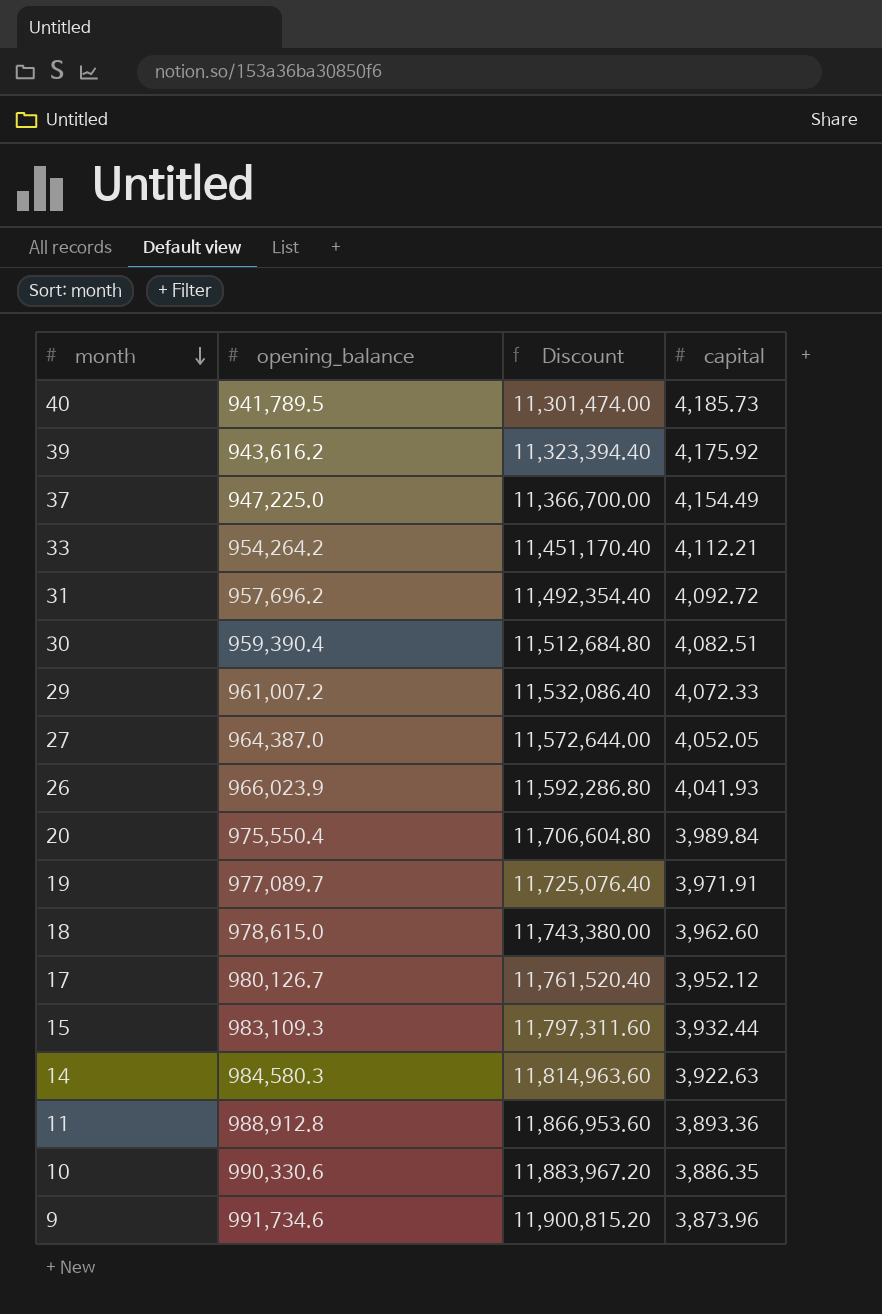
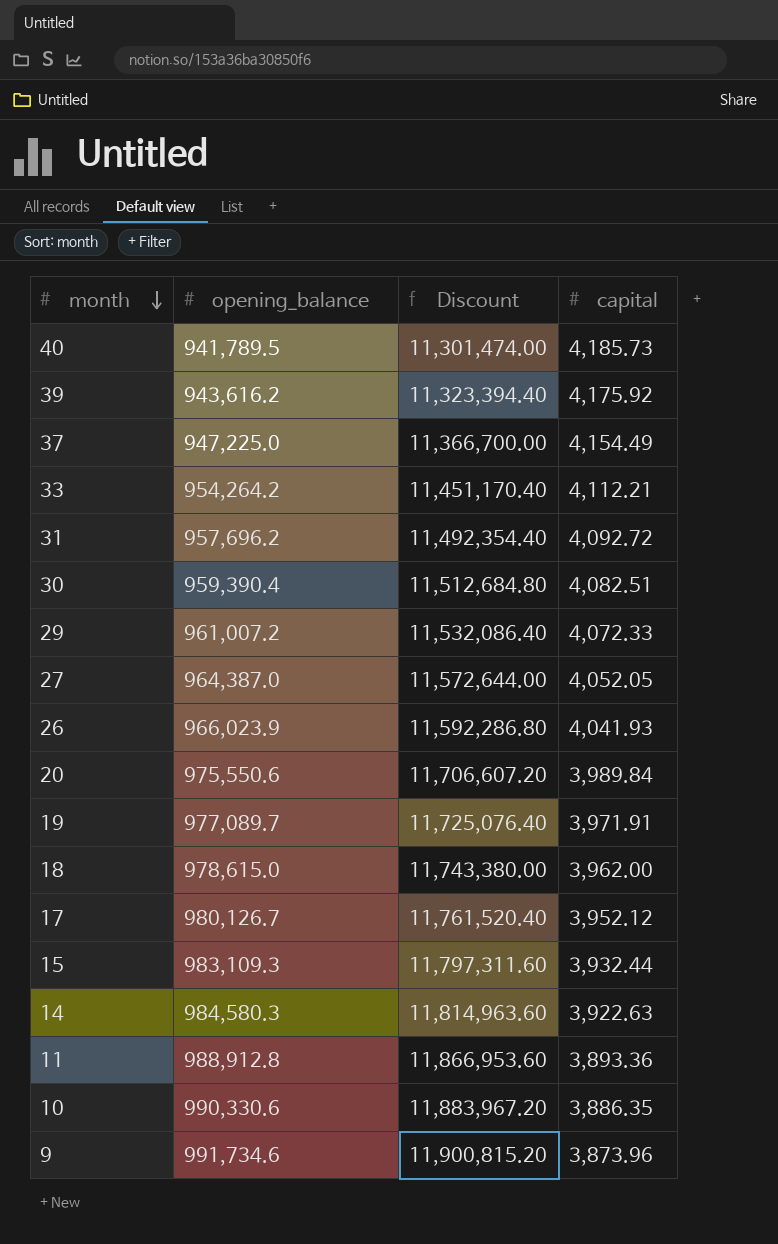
20 | opening_balance: 975,550.4 -> 975,550.6
20 | Discount: 11,706,604.80 -> 11,706,607.20
18 | capital: 3,962.60 -> 3,962.00

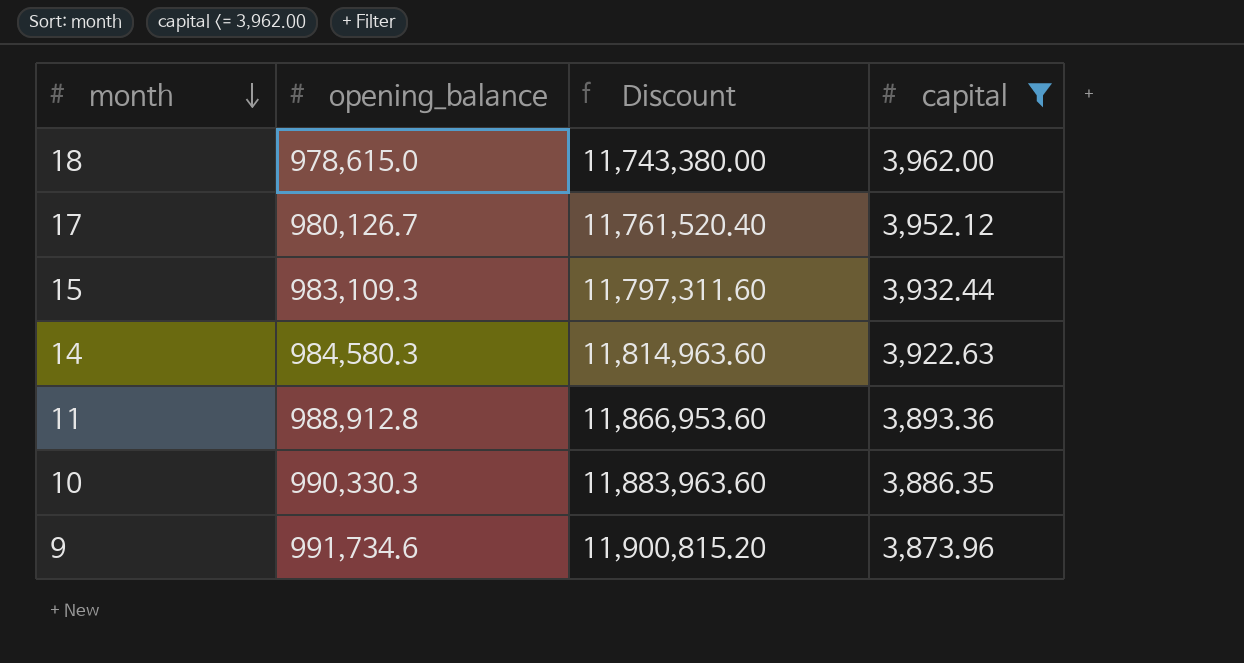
filter: none -> capital <= 3,962.00
10 | opening_balance: 990,330.6 -> 990,330.3
10 | Discount: 11,883,967.20 -> 11,883,963.60

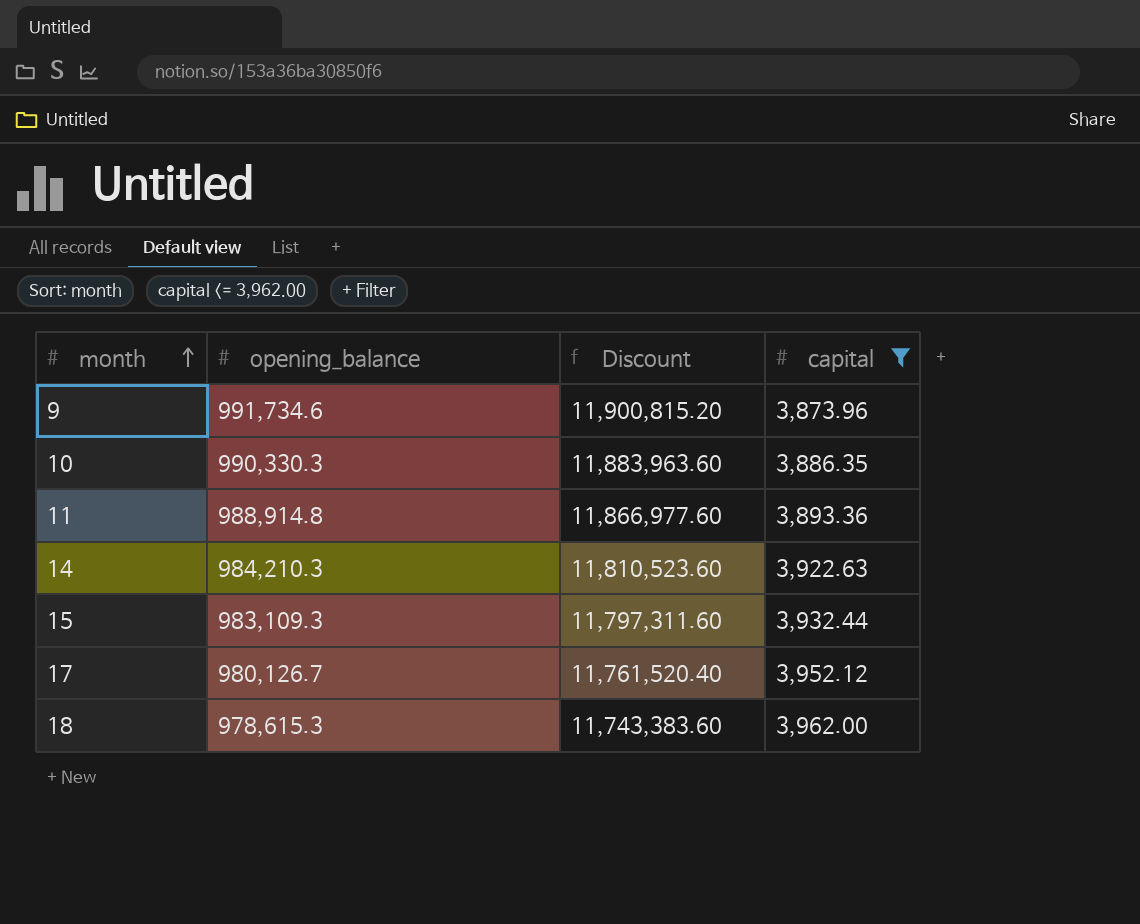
row order: month descending -> month ascending
11 | opening_balance: 988,912.8 -> 988,914.8
11 | Discount: 11,866,953.60 -> 11,866,977.60
14 | opening_balance: 984,580.3 -> 984,210.3
14 | Discount: 11,814,963.60 -> 11,810,523.60
18 | opening_balance: 978,615.0 -> 978,615.3
18 | Discount: 11,743,380.00 -> 11,743,383.60

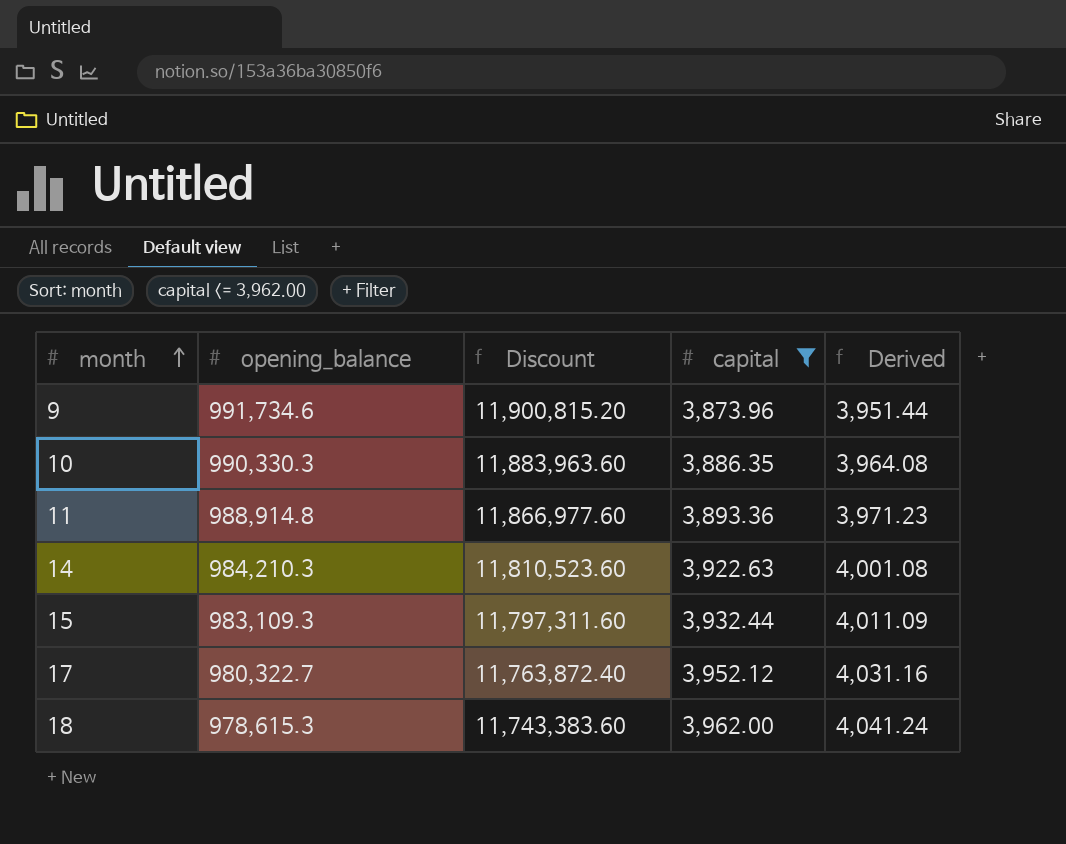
column Derived | formula: none -> [capital] * 1.02
17 | opening_balance: 980,126.7 -> 980,322.7
17 | Discount: 11,761,520.40 -> 11,763,872.40

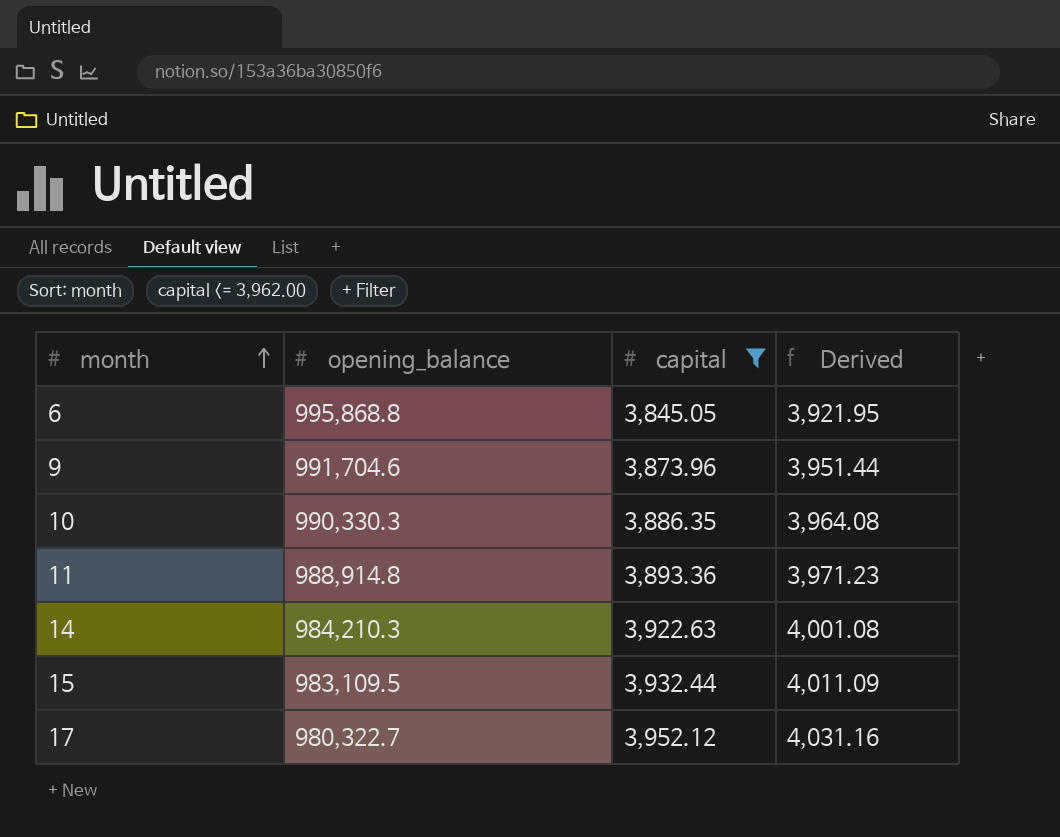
column Discount | formula: [opening_balance] * 12 -> none
row 18: 978,615.3 | 11,743,383.60 | 3,962.00 | 4,041.24 -> none
row 6: none -> 995,868.8 | 3,845.05 | 3,921.95
9 | opening_balance: 991,734.6 -> 991,704.6
15 | opening_balance: 983,109.3 -> 983,109.5

